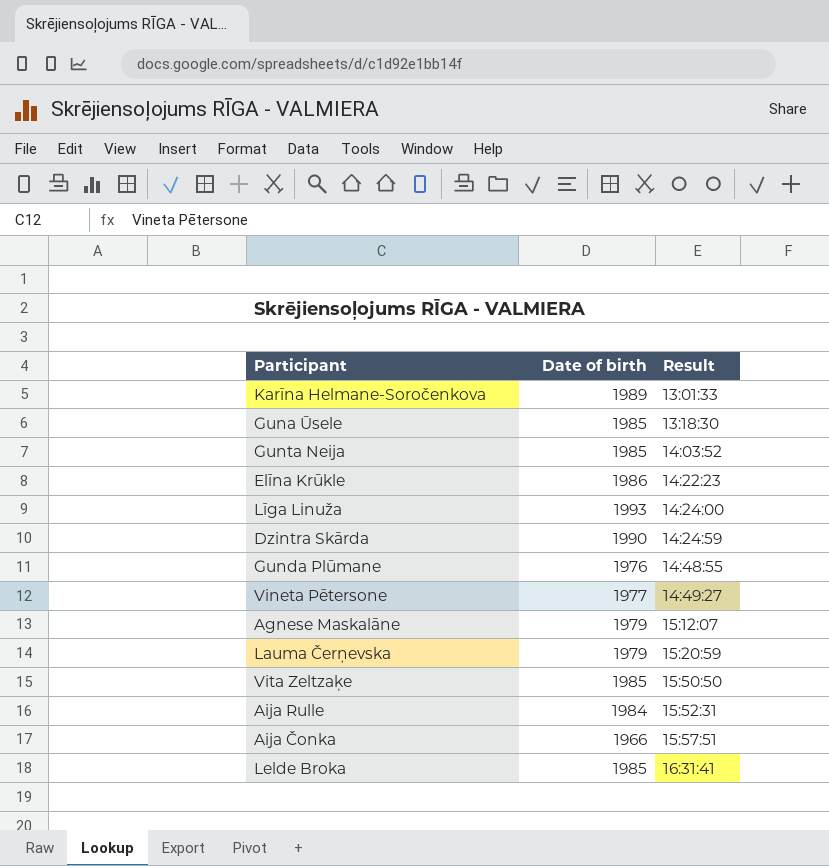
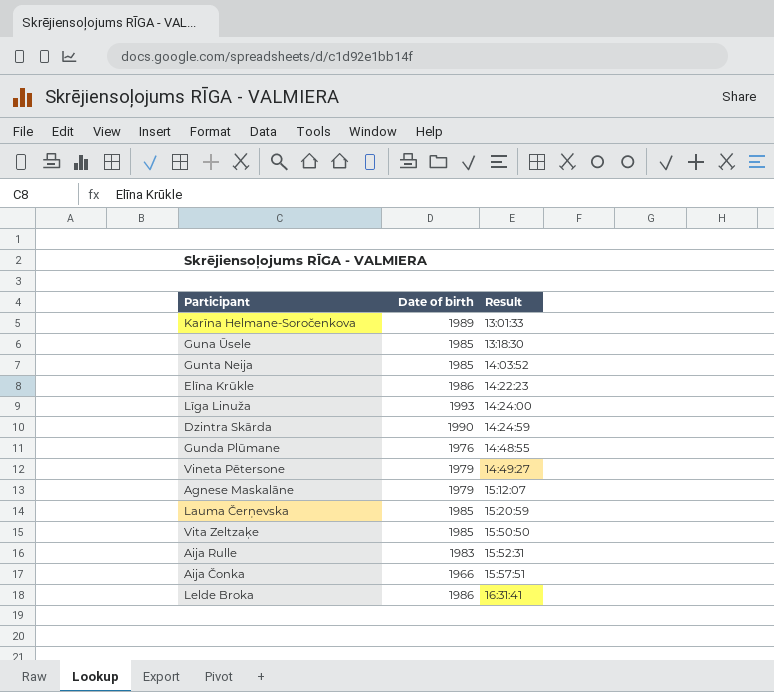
Vineta Pētersone | Date of birth: 1977 -> 1979
Lauma Čerņevska | Date of birth: 1979 -> 1985
Aija Rulle | Date of birth: 1984 -> 1983
Lelde Broka | Date of birth: 1985 -> 1986

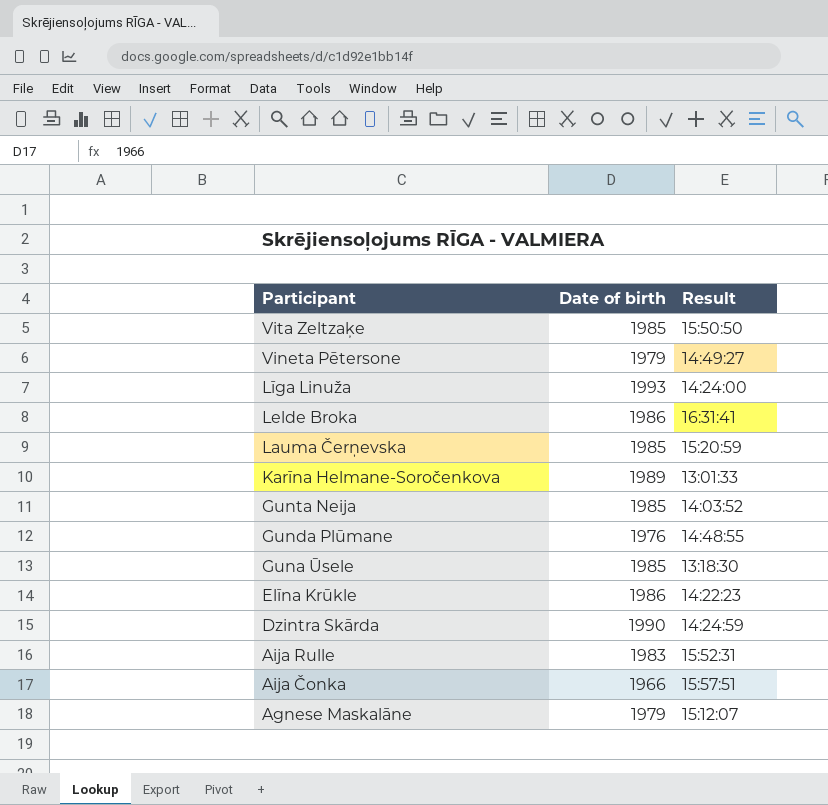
row order: Result ascending -> Participant descending

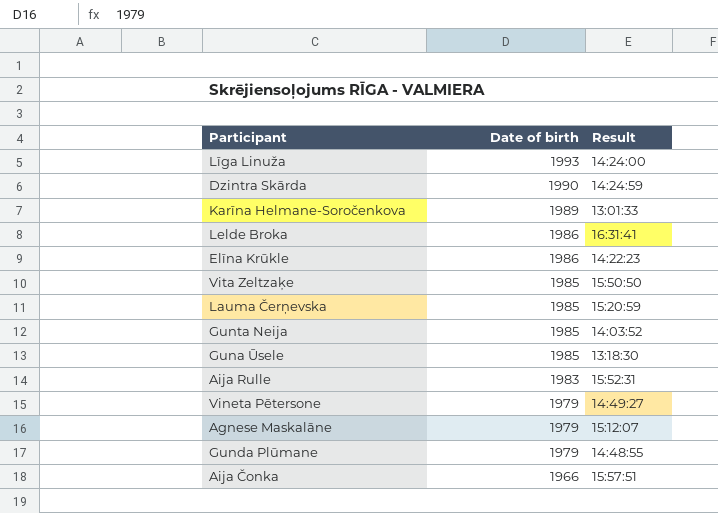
row order: Participant descending -> Date of birth descending
Gunda Plūmane | Date of birth: 1976 -> 1979

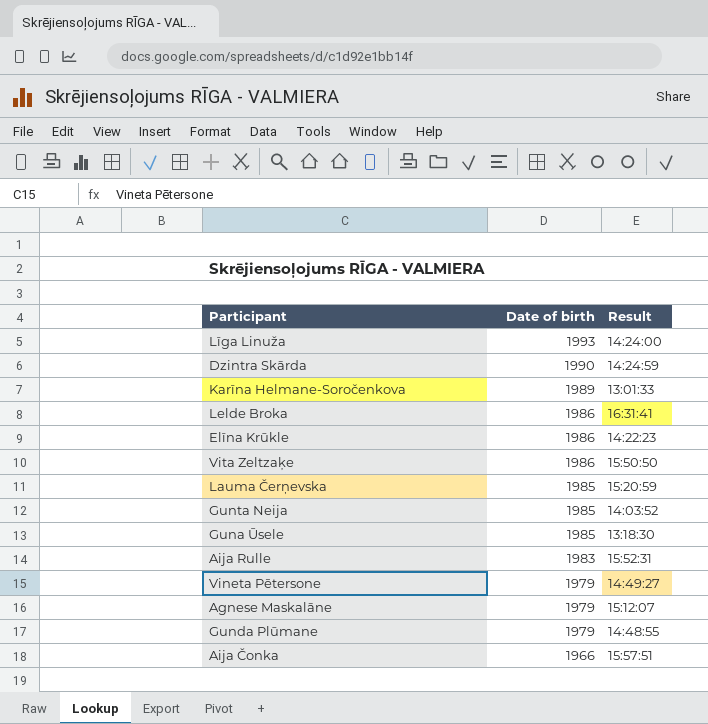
Vita Zeltzaķe | Date of birth: 1985 -> 1986

